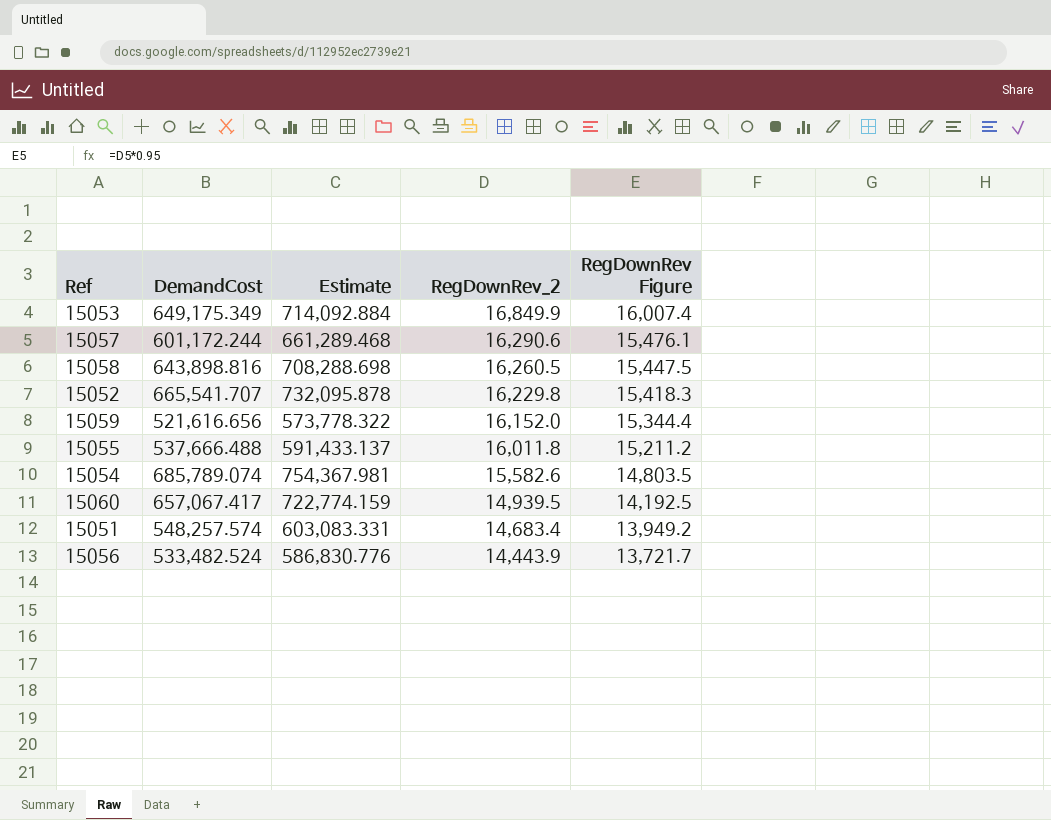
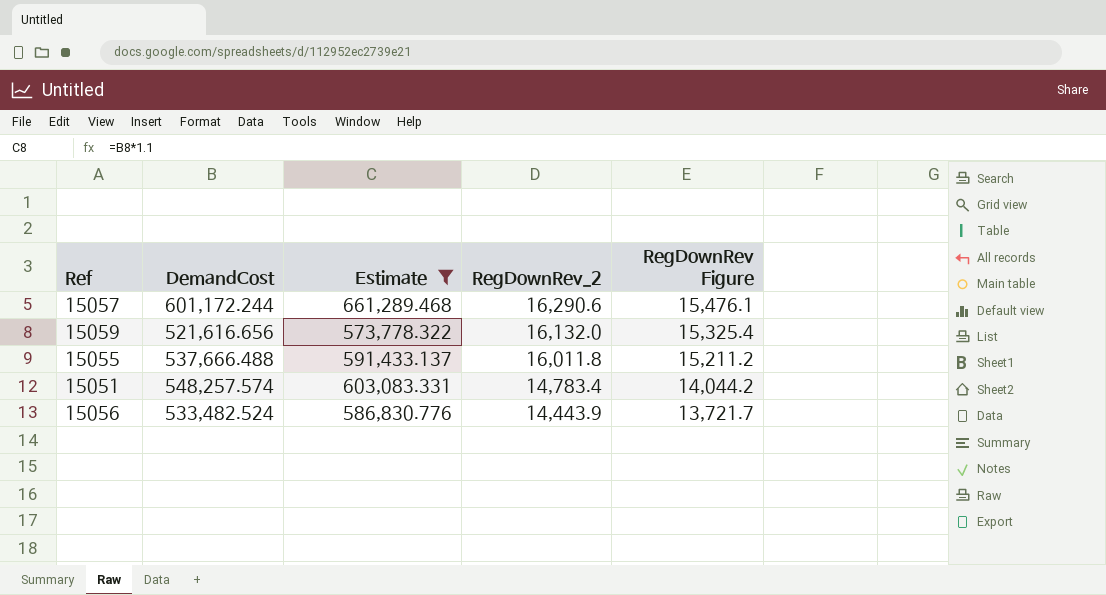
filter: none -> Estimate <= 661,289.468
15059 | RegDownRev_2: 16,152.0 -> 16,132.0
15059 | RegDownRev Figure: 15,344.4 -> 15,325.4
15051 | RegDownRev_2: 14,683.4 -> 14,783.4
15051 | RegDownRev Figure: 13,949.2 -> 14,044.2

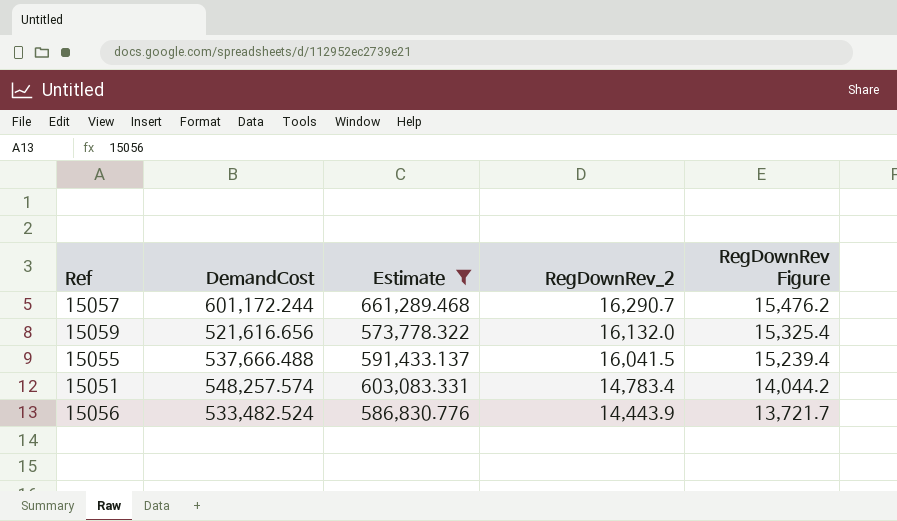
15057 | RegDownRev_2: 16,290.6 -> 16,290.7
15057 | RegDownRev Figure: 15,476.1 -> 15,476.2
15055 | RegDownRev_2: 16,011.8 -> 16,041.5
15055 | RegDownRev Figure: 15,211.2 -> 15,239.4

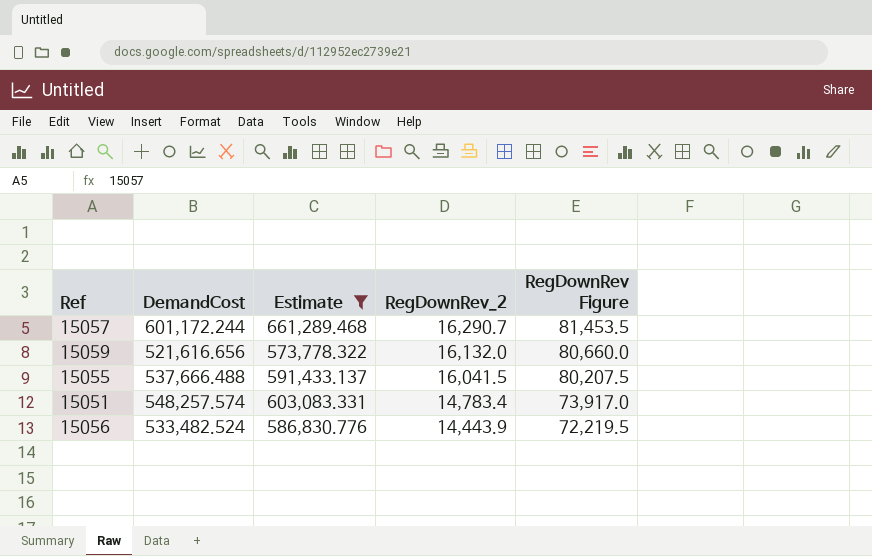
column RegDownRev Figure | formula: [RegDownRev_2] * 0.95 -> [RegDownRev_2] * 5

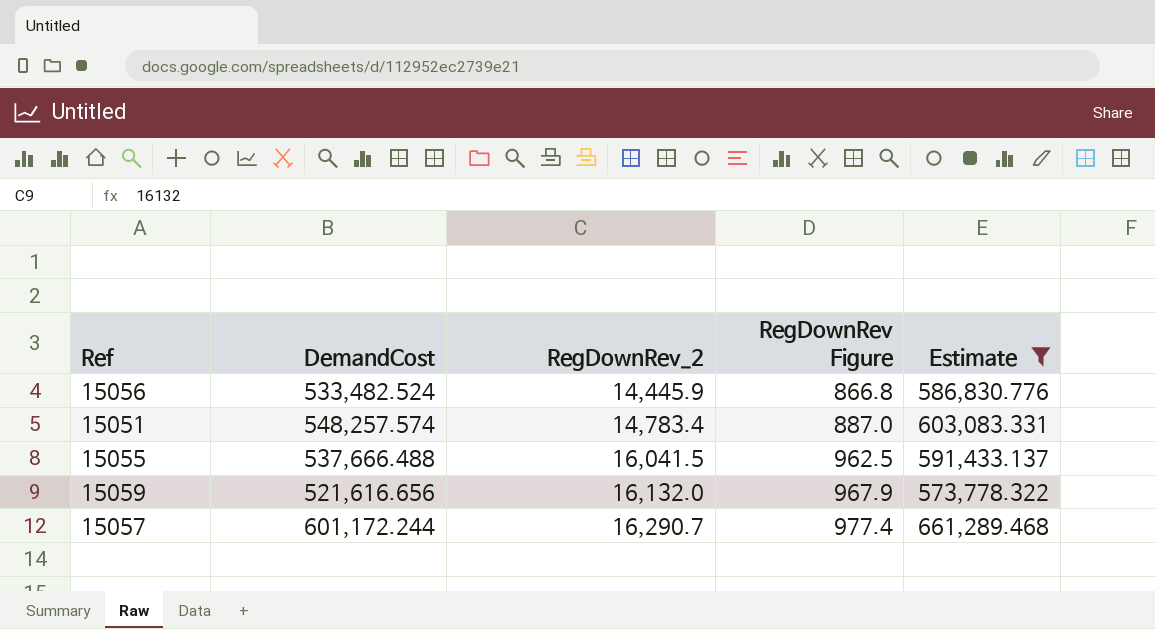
row order: RegDownRev_2 descending -> RegDownRev_2 ascending
column RegDownRev Figure | formula: [RegDownRev_2] * 5 -> [RegDownRev_2] * 0.06
column Estimate | position: 3 -> 5
15056 | RegDownRev_2: 14,443.9 -> 14,445.9

